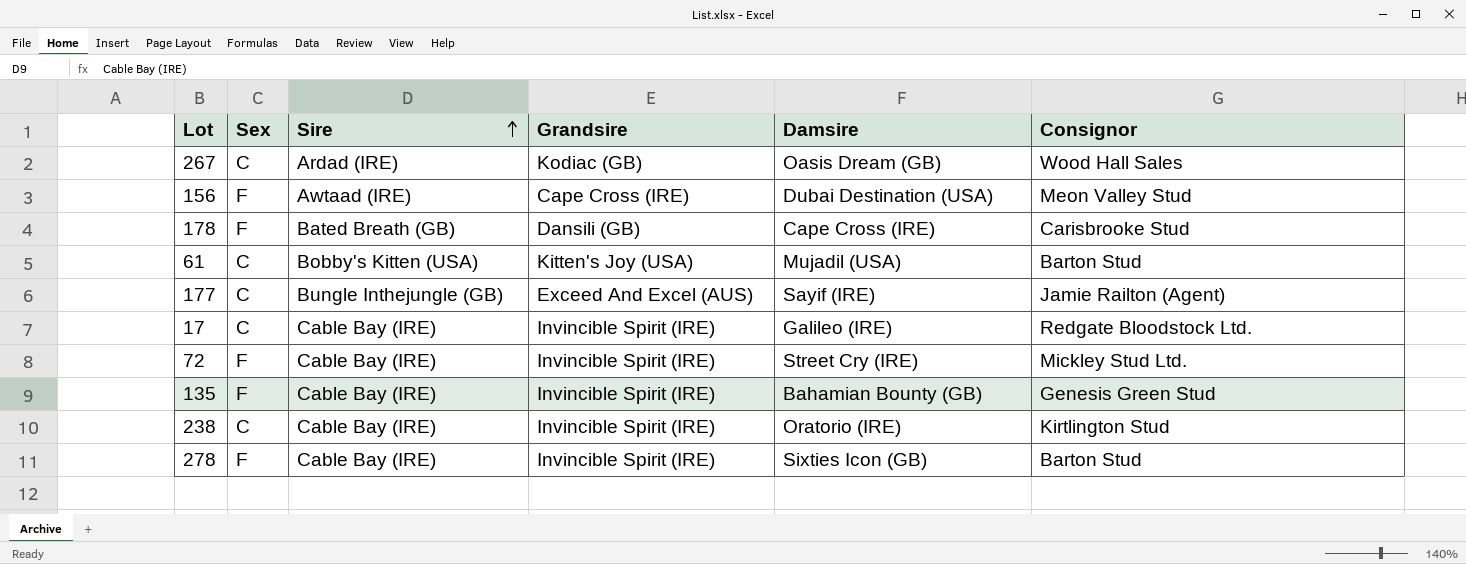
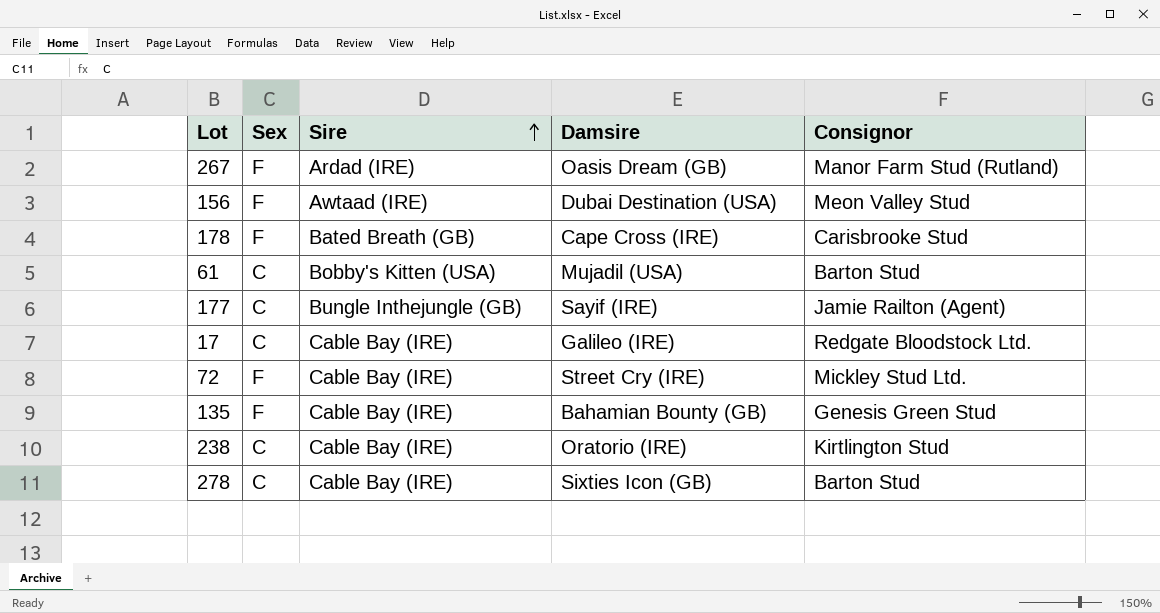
column Grandsire | position: 4 -> none
267 | Sex: C -> F
267 | Consignor: Wood Hall Sales -> Manor Farm Stud (Rutland)
278 | Sex: F -> C

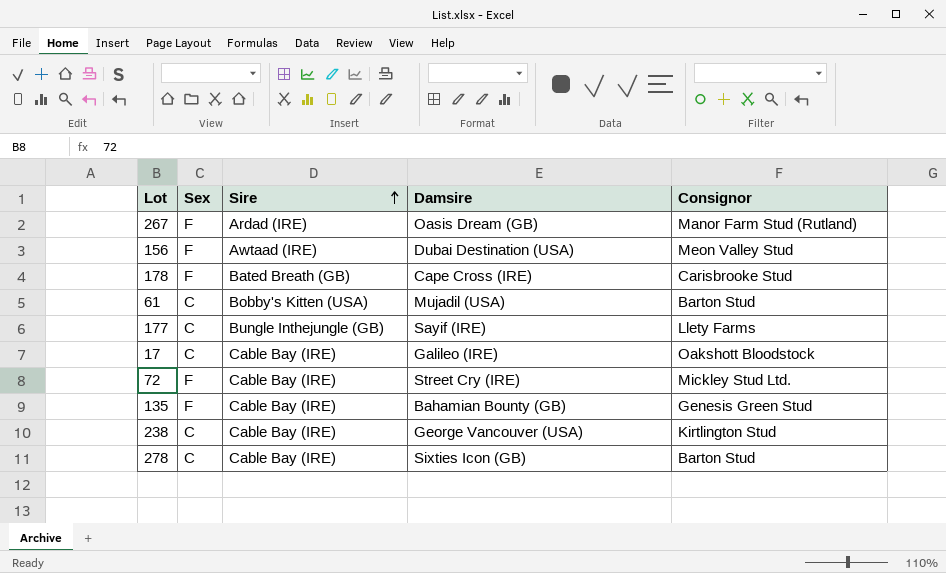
177 | Consignor: Jamie Railton (Agent) -> Llety Farms
17 | Consignor: Redgate Bloodstock Ltd. -> Oakshott Bloodstock
238 | Damsire: Oratorio (IRE) -> George Vancouver (USA)

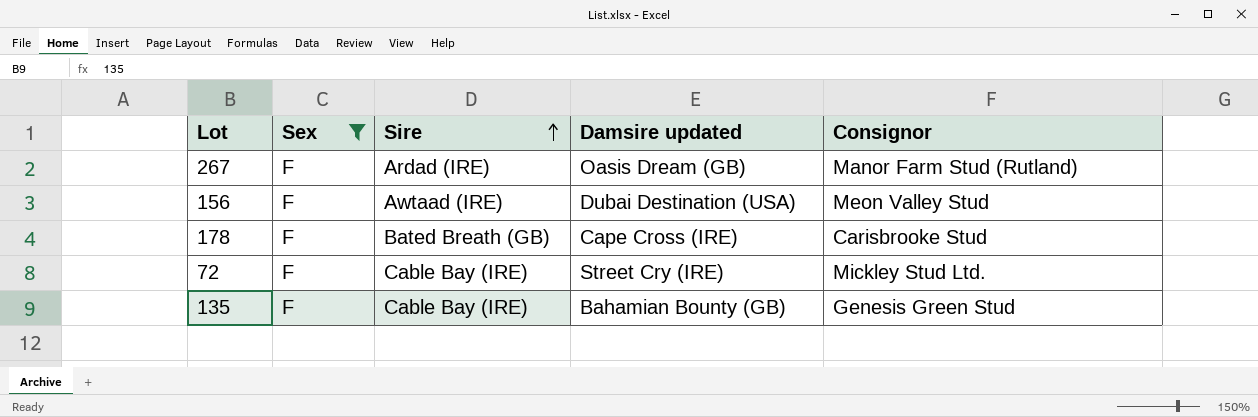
filter: none -> Sex = F
column name: Damsire -> Damsire updated

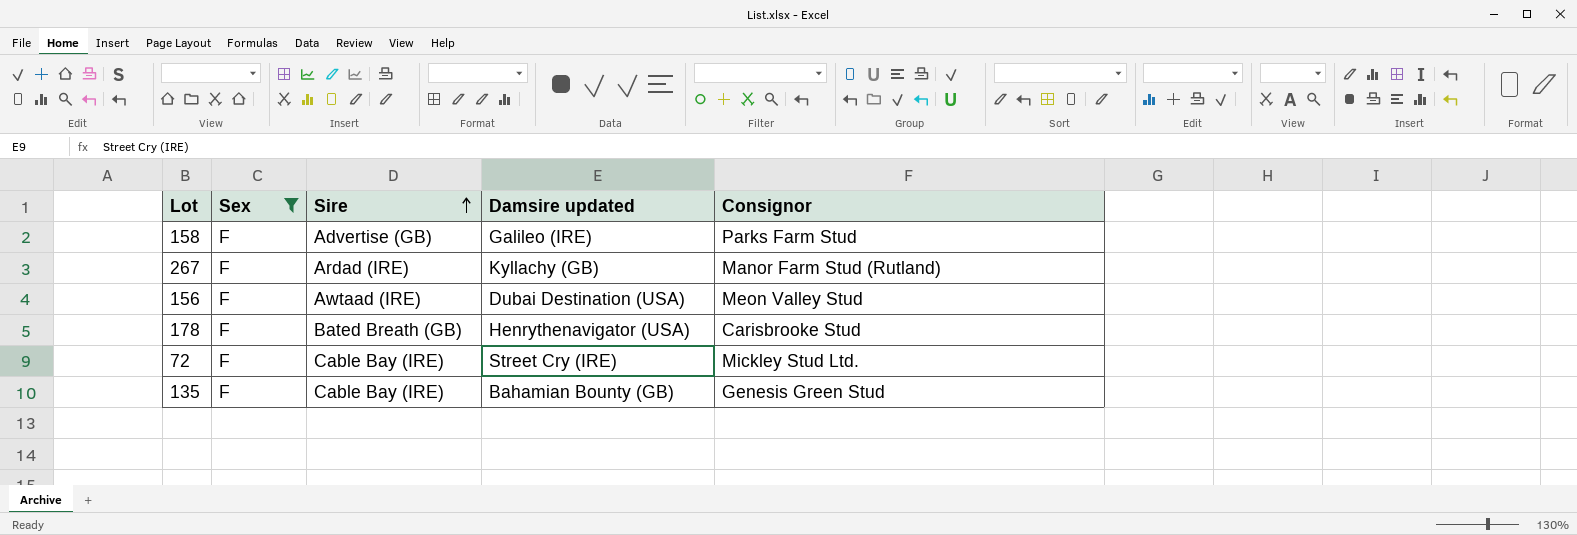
row 158: none -> F | Advertise (GB) | Galileo (IRE) | Parks Farm Stud
267 | Damsire updated: Oasis Dream (GB) -> Kyllachy (GB)
178 | Damsire updated: Cape Cross (IRE) -> Henrythenavigator (USA)

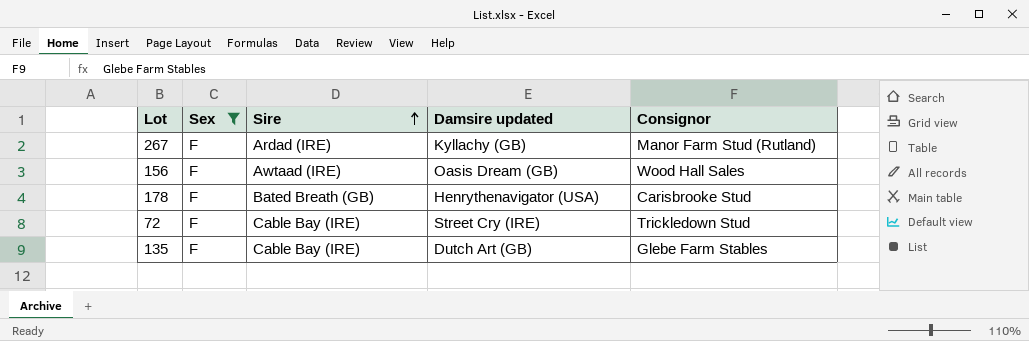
row 158: F | Advertise (GB) | Galileo (IRE) | Parks Farm Stud -> none
156 | Damsire updated: Dubai Destination (USA) -> Oasis Dream (GB)
156 | Consignor: Meon Valley Stud -> Wood Hall Sales
72 | Consignor: Mickley Stud Ltd. -> Trickledown Stud
135 | Damsire updated: Bahamian Bounty (GB) -> Dutch Art (GB)
135 | Consignor: Genesis Green Stud -> Glebe Farm Stables

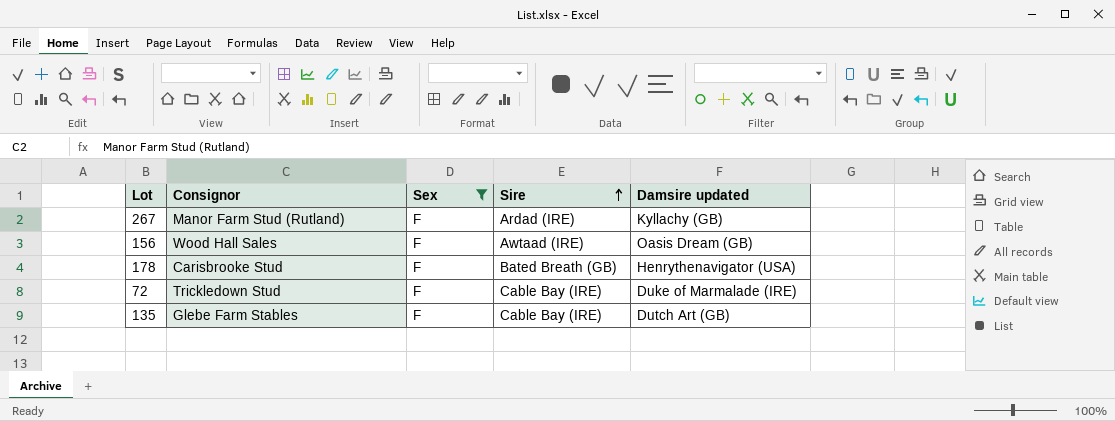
column Consignor | position: 5 -> 2
72 | Damsire updated: Street Cry (IRE) -> Duke of Marmalade (IRE)

